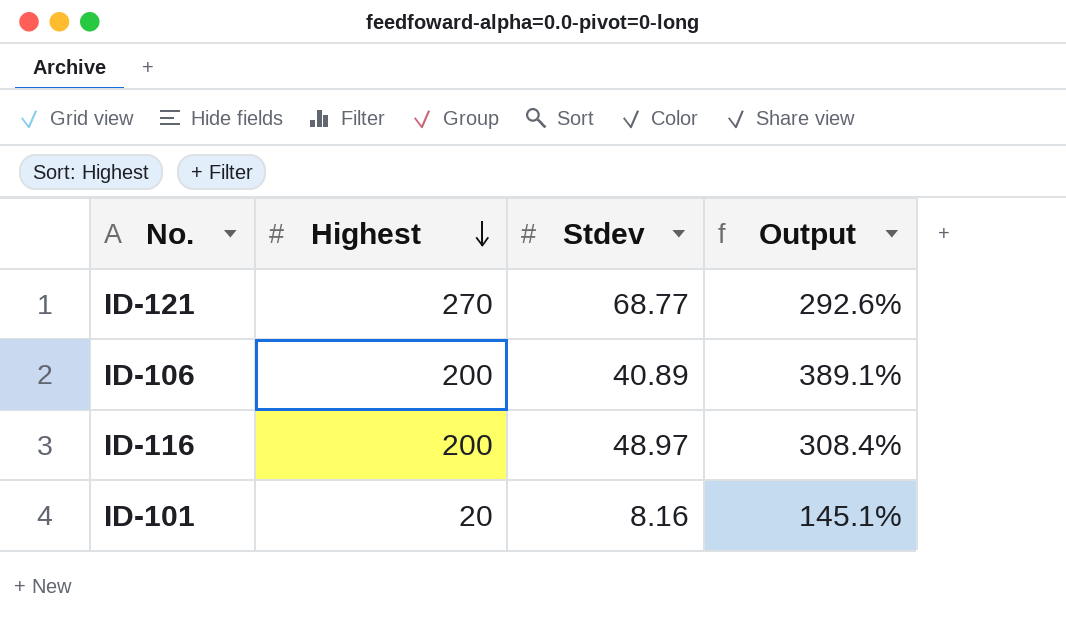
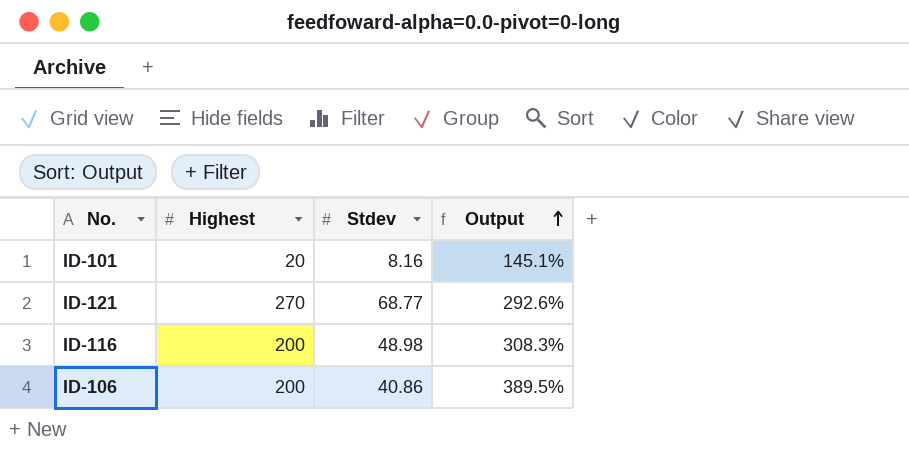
row order: Highest descending -> Output ascending
ID-116 | Stdev: 48.97 -> 48.98
ID-116 | Output: 308.4% -> 308.3%
ID-106 | Stdev: 40.89 -> 40.86
ID-106 | Output: 389.1% -> 389.5%

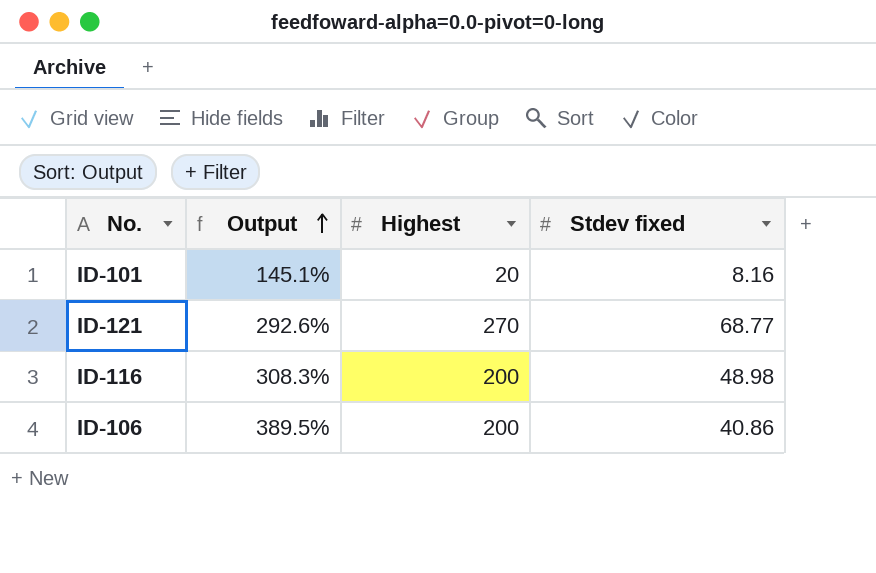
column Output | position: 4 -> 2
column name: Stdev -> Stdev fixed

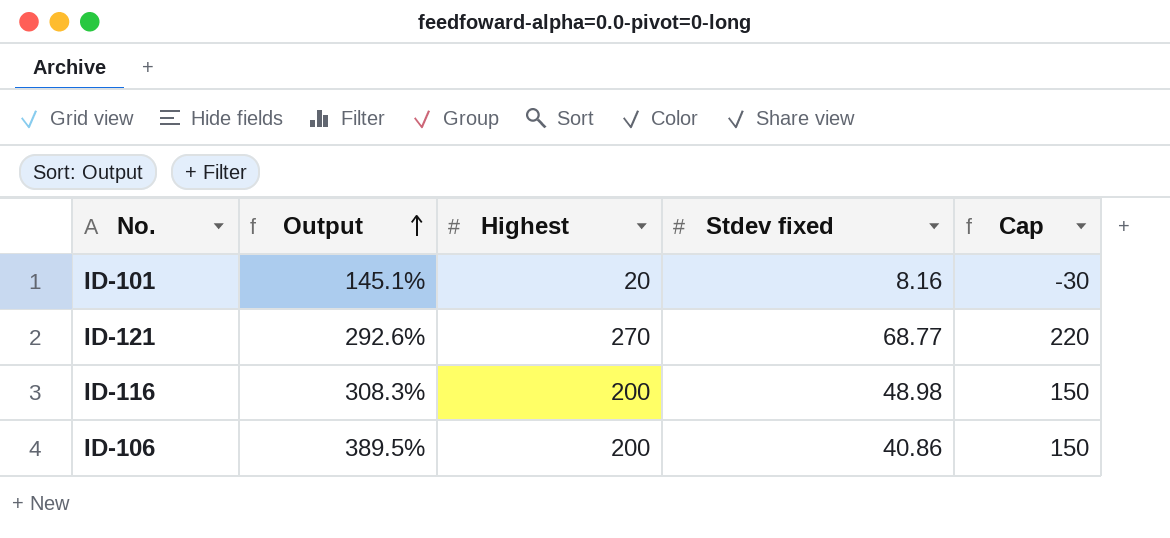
column Cap | formula: none -> [Highest] - 50

